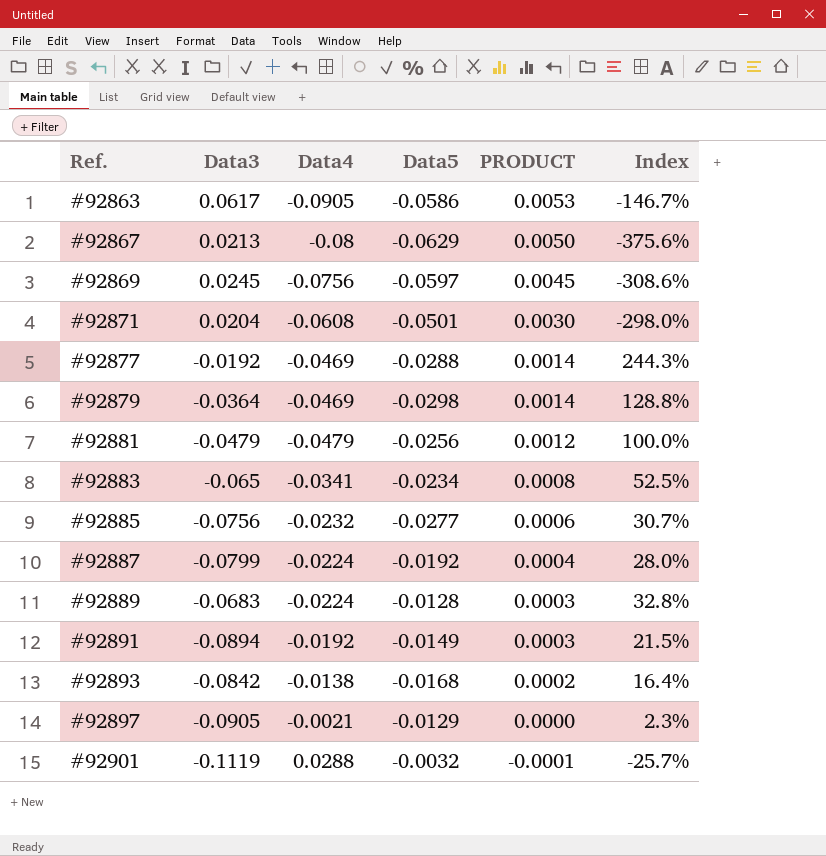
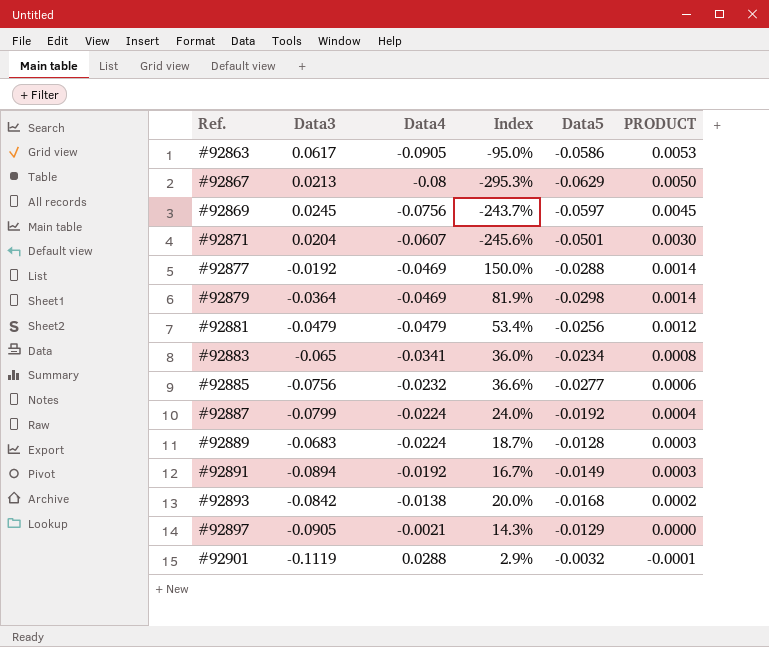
column Index | formula: [Data4] / [Data3] -> [Data5] / [Data3]
column Index | position: 6 -> 4
#92871 | Data4: -0.0608 -> -0.0607

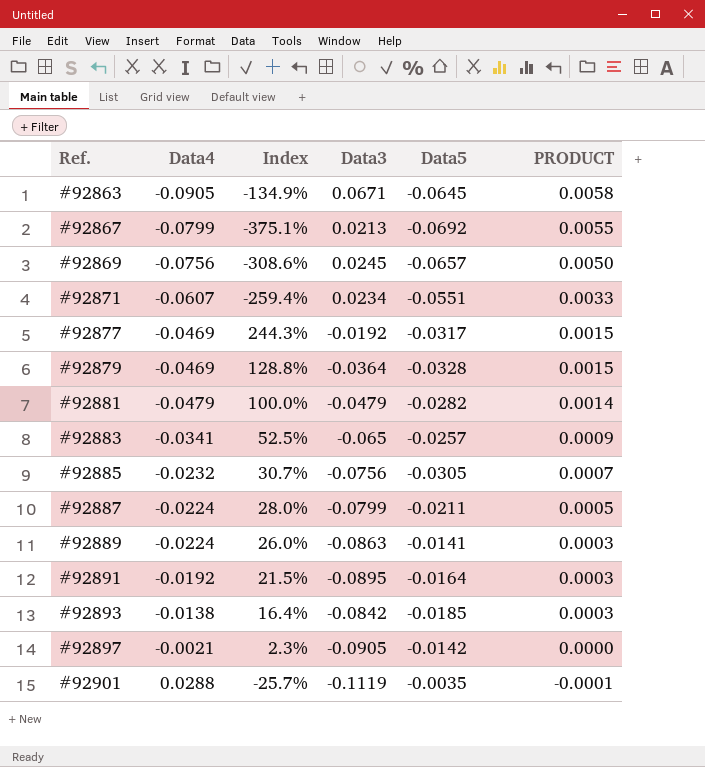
column Index | formula: [Data5] / [Data3] -> [Data4] / [Data3]
column Data3 | position: 2 -> 4
#92863 | Data3: 0.0617 -> 0.0671
#92863 | Data5: -0.0586 -> -0.0645
#92863 | PRODUCT: 0.0053 -> 0.0058
#92867 | Data4: -0.08 -> -0.0799
#92867 | Data5: -0.0629 -> -0.0692
#92867 | PRODUCT: 0.0050 -> 0.0055
#92869 | Data5: -0.0597 -> -0.0657
#92869 | PRODUCT: 0.0045 -> 0.0050
#92871 | Data3: 0.0204 -> 0.0234
#92871 | Data5: -0.0501 -> -0.0551
#92871 | PRODUCT: 0.0030 -> 0.0033
#92877 | Data5: -0.0288 -> -0.0317
#92877 | PRODUCT: 0.0014 -> 0.0015
#92879 | Data5: -0.0298 -> -0.0328
#92879 | PRODUCT: 0.0014 -> 0.0015
#92881 | Data5: -0.0256 -> -0.0282
#92881 | PRODUCT: 0.0012 -> 0.0014
#92883 | Data5: -0.0234 -> -0.0257
#92883 | PRODUCT: 0.0008 -> 0.0009
#92885 | Data5: -0.0277 -> -0.0305
#92885 | PRODUCT: 0.0006 -> 0.0007
#92887 | Data5: -0.0192 -> -0.0211
#92887 | PRODUCT: 0.0004 -> 0.0005
#92889 | Data3: -0.0683 -> -0.0863
#92889 | Data5: -0.0128 -> -0.0141
#92891 | Data3: -0.0894 -> -0.0895
#92891 | Data5: -0.0149 -> -0.0164
#92893 | Data5: -0.0168 -> -0.0185
#92893 | PRODUCT: 0.0002 -> 0.0003
#92897 | Data5: -0.0129 -> -0.0142
#92901 | Data5: -0.0032 -> -0.0035

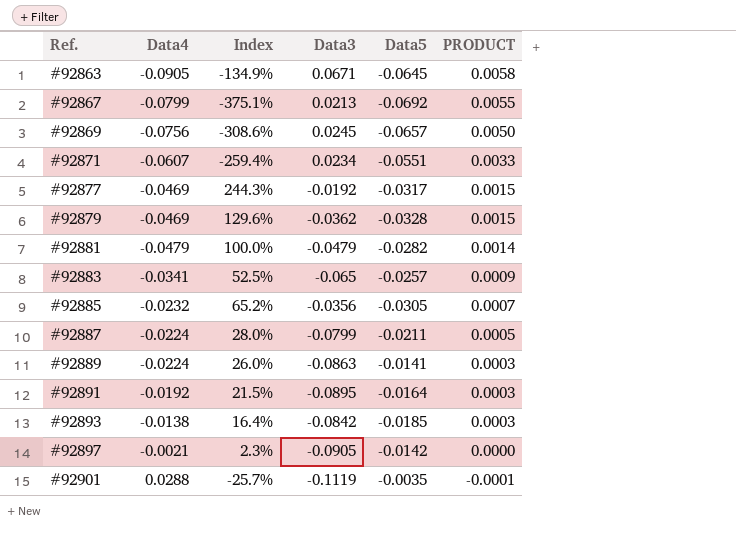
#92879 | Index: 128.8% -> 129.6%
#92879 | Data3: -0.0364 -> -0.0362
#92885 | Index: 30.7% -> 65.2%
#92885 | Data3: -0.0756 -> -0.0356

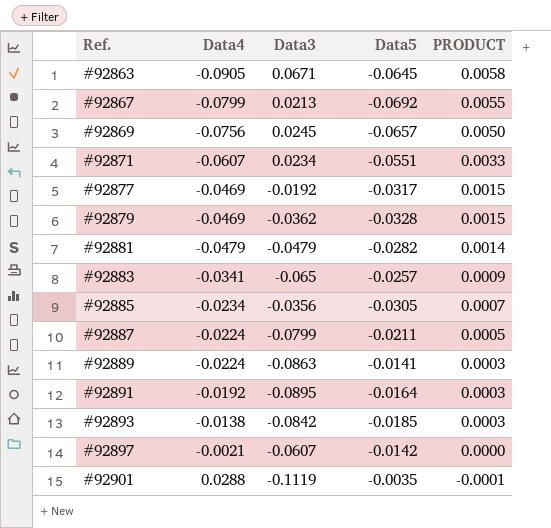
column Index | formula: [Data4] / [Data3] -> none
#92885 | Data4: -0.0232 -> -0.0234
#92897 | Data3: -0.0905 -> -0.0607

